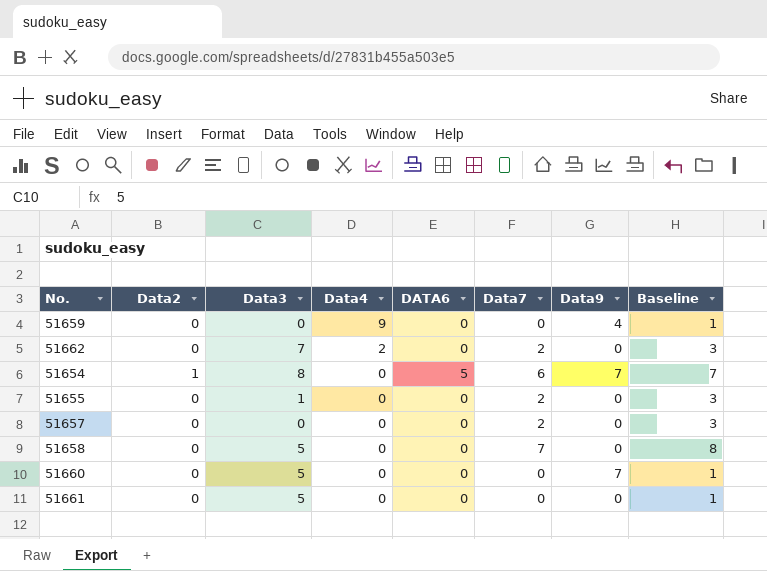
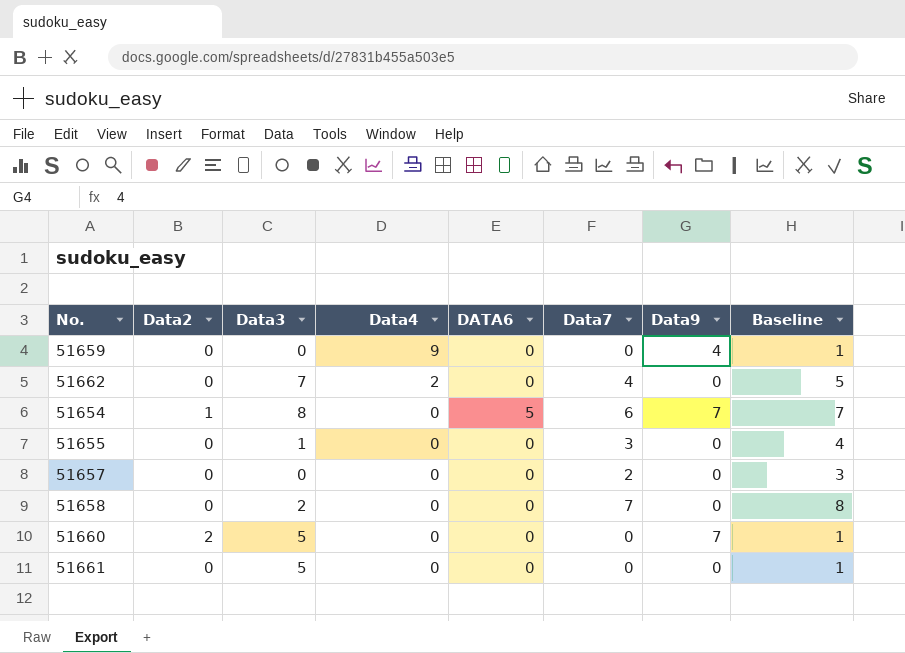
51662 | Data7: 2 -> 4
51662 | Baseline: 3 -> 5
51655 | Data7: 2 -> 3
51655 | Baseline: 3 -> 4
51658 | Data3: 5 -> 2
51660 | Data2: 0 -> 2

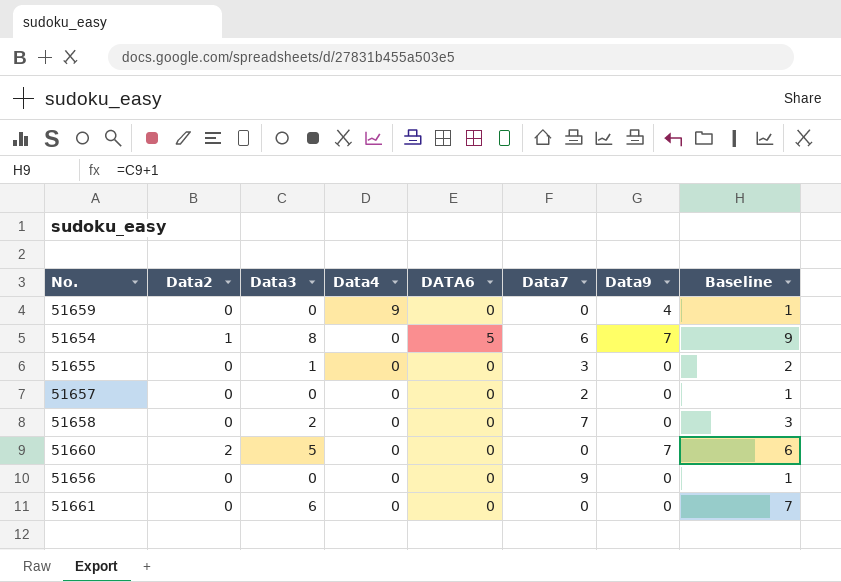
column Baseline | formula: [Data7] + 1 -> [Data3] + 1
row 51662: 0 | 7 | 2 | 0 | 4 | 0 | 5 -> none
row 51656: none -> 0 | 0 | 0 | 0 | 9 | 0 | 1
51661 | Data3: 5 -> 6

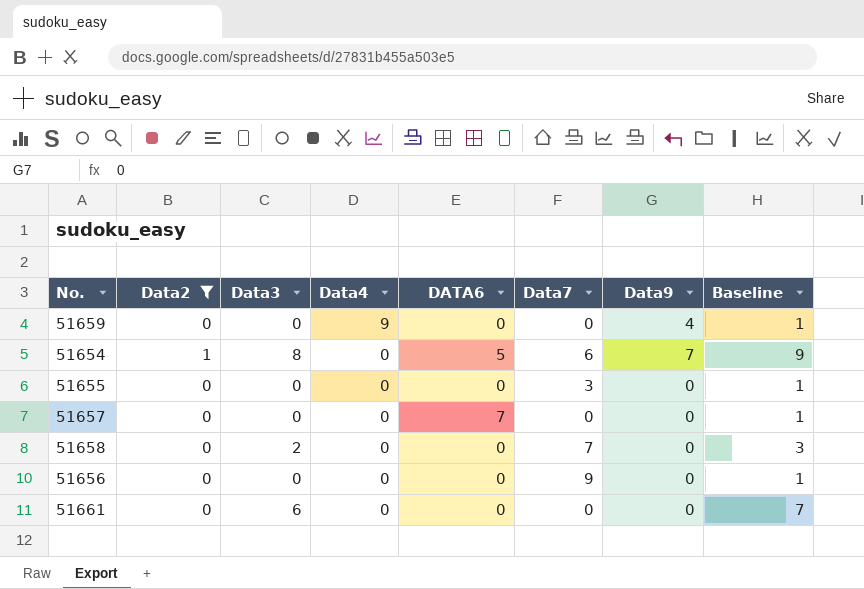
filter: none -> Data2 != 2
51655 | Data3: 1 -> 0
51655 | Baseline: 2 -> 1
51657 | DATA6: 0 -> 7
51657 | Data7: 2 -> 0

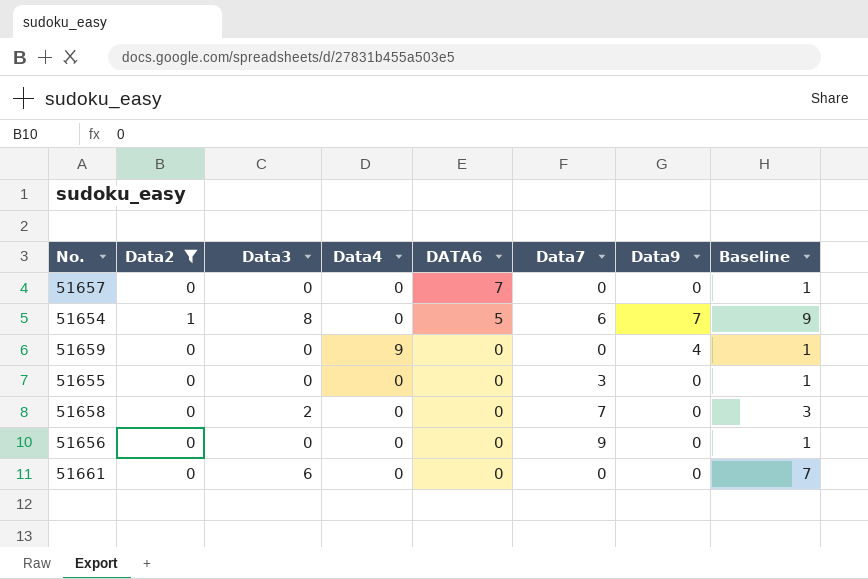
row order: Data4 descending -> DATA6 descending

